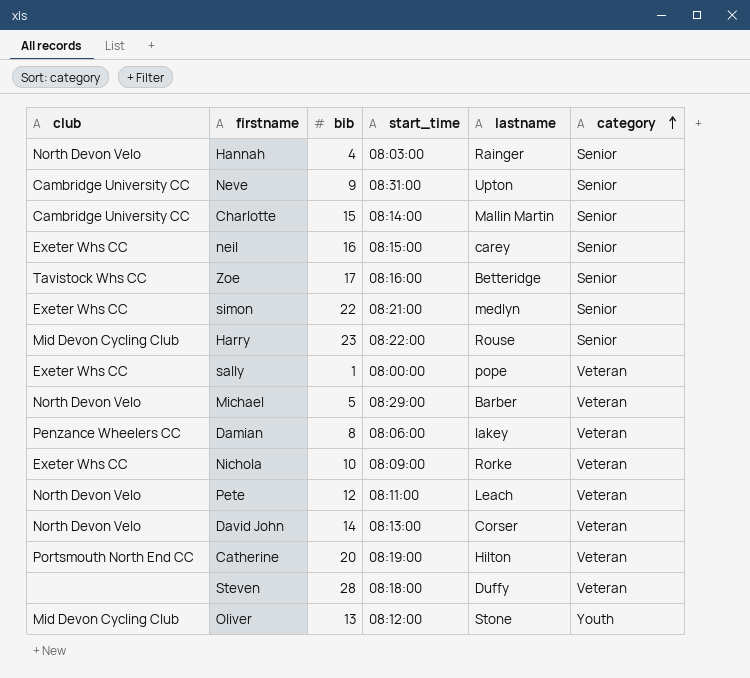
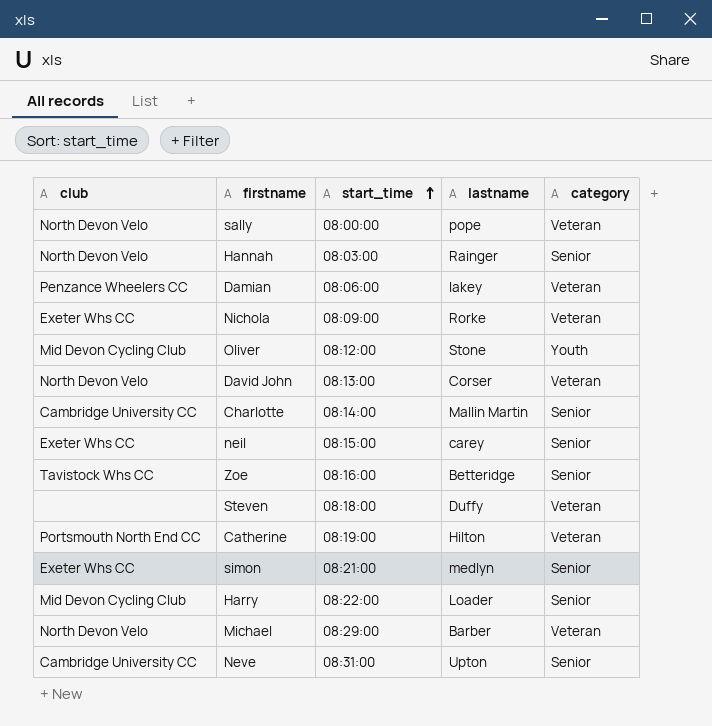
row order: category ascending -> start_time ascending
column bib | position: 3 -> none
row Pete: North Devon Velo | 12 | 08:11:00 | Leach | Veteran -> none
sally | club: Exeter Whs CC -> North Devon Velo
Harry | lastname: Rouse -> Loader

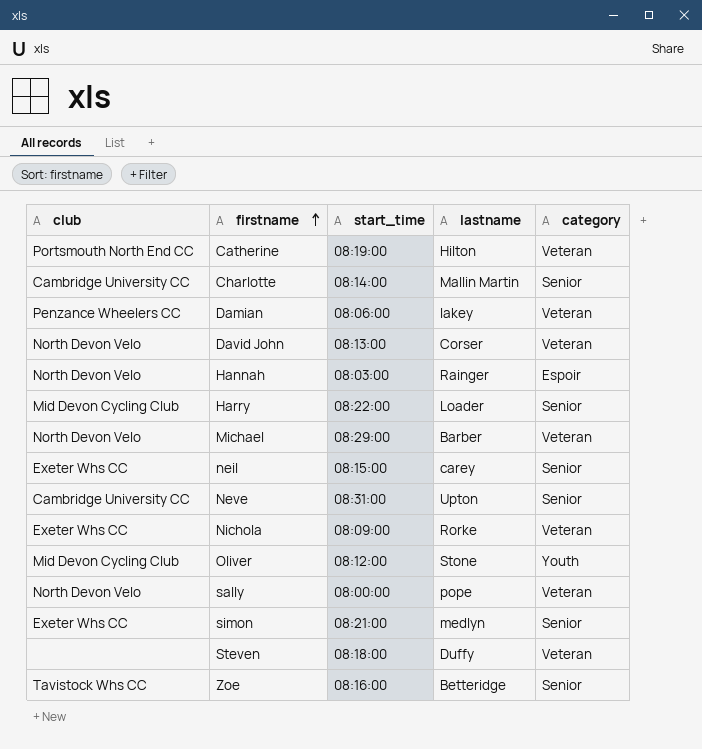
row order: start_time ascending -> firstname ascending
Hannah | category: Senior -> Espoir

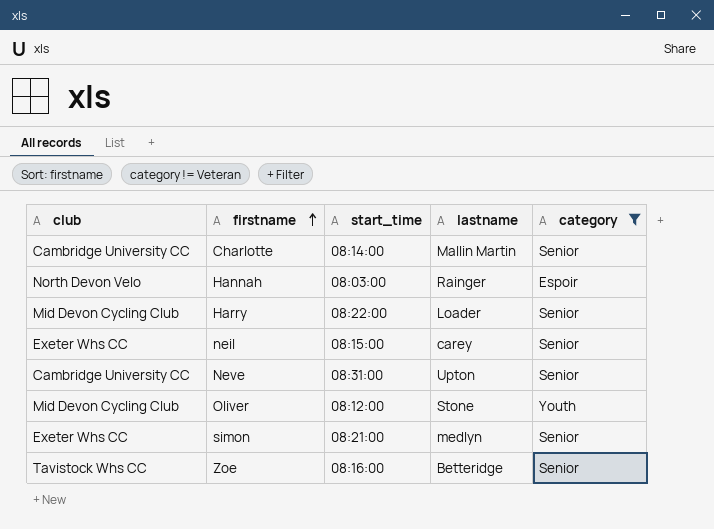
filter: none -> category != Veteran

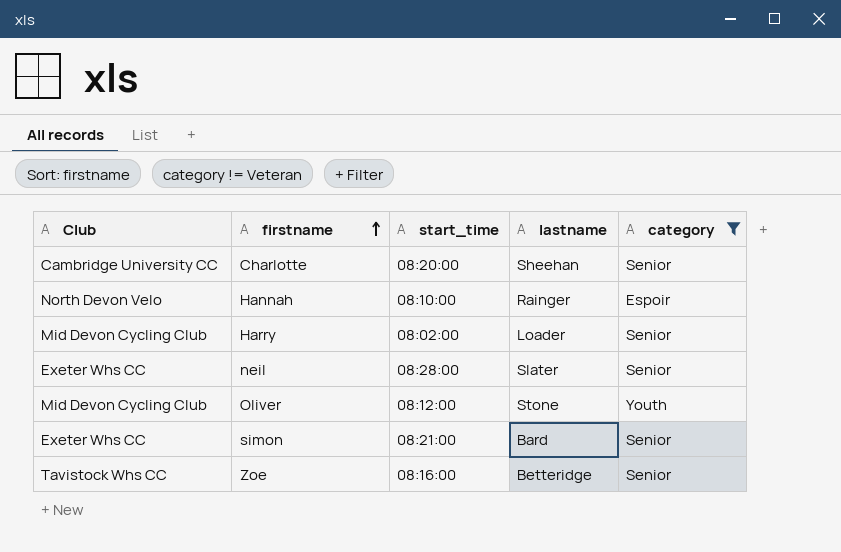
column name: club -> Club
row Neve: Cambridge University CC | 08:31:00 | Upton | Senior -> none
Charlotte | start_time: 08:14:00 -> 08:20:00
Charlotte | lastname: Mallin Martin -> Sheehan
Hannah | start_time: 08:03:00 -> 08:10:00
Harry | start_time: 08:22:00 -> 08:02:00
neil | start_time: 08:15:00 -> 08:28:00
neil | lastname: carey -> Slater
simon | lastname: medlyn -> Bard

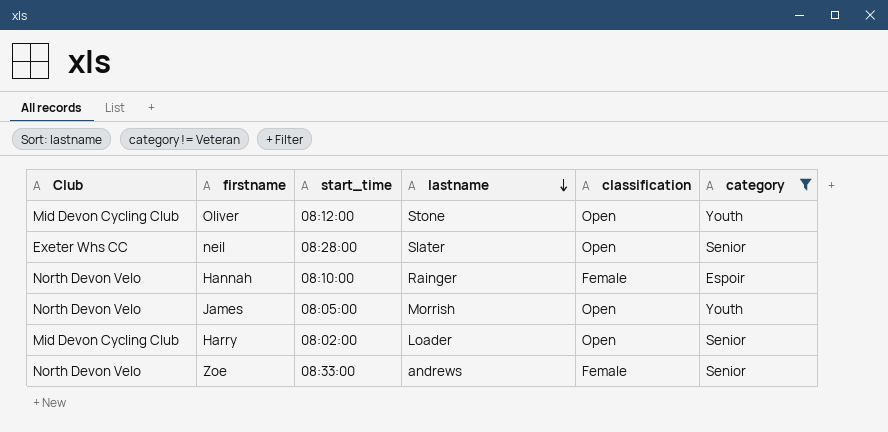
row order: firstname ascending -> lastname descending
column classification | position: none -> 5
row Charlotte: Cambridge University CC | 08:20:00 | Sheehan | Senior -> none
row simon: Exeter Whs CC | 08:21:00 | Bard | Senior -> none
row James: none -> North Devon Velo | 08:05:00 | Morrish | Open | Youth
Zoe | Club: Tavistock Whs CC -> North Devon Velo
Zoe | start_time: 08:16:00 -> 08:33:00
Zoe | lastname: Betteridge -> andrews

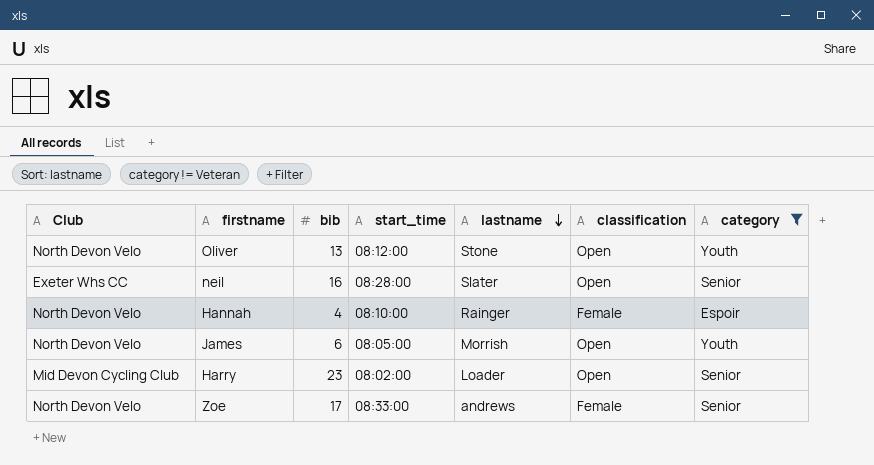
column bib | position: none -> 3
Oliver | Club: Mid Devon Cycling Club -> North Devon Velo

